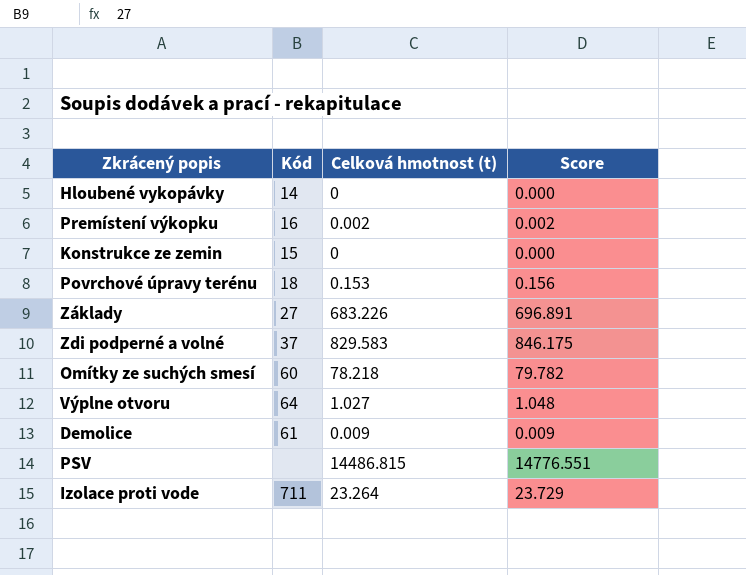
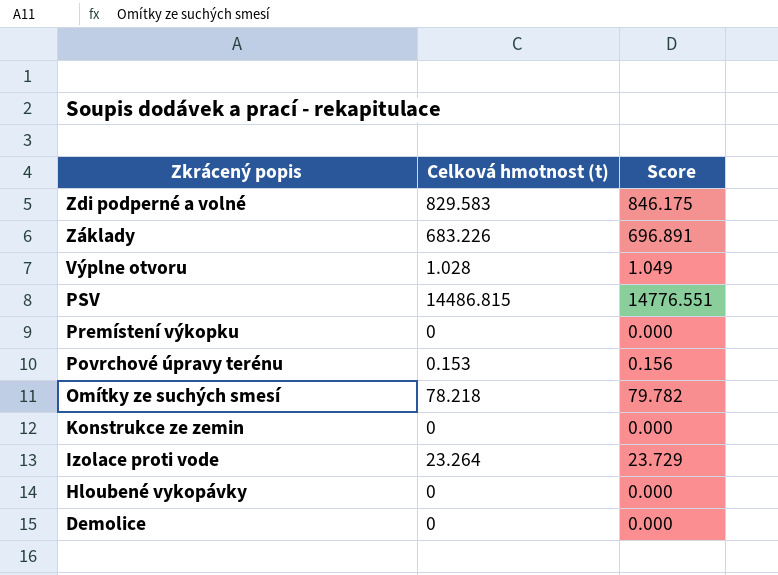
row order: none -> Zkrácený popis descending
column Kód | position: 2 -> none
Výplne otvoru | Celková hmotnost (t): 1.027 -> 1.028
Výplne otvoru | Score: 1.048 -> 1.049
Premístení výkopku | Celková hmotnost (t): 0.002 -> 0
Premístení výkopku | Score: 0.002 -> 0.000
Demolice | Celková hmotnost (t): 0.009 -> 0
Demolice | Score: 0.009 -> 0.000

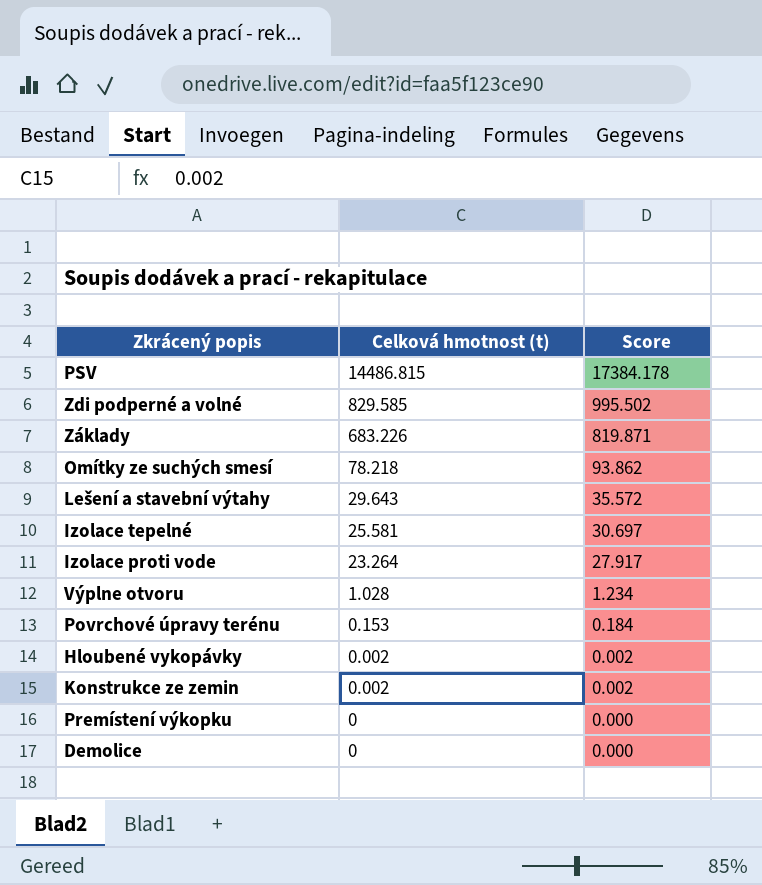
row order: Zkrácený popis descending -> Celková hmotnost (t) descending
column Score | formula: [Celková hmotnost (t)] * 1.02 -> [Celková hmotnost (t)] * 1.2
Zdi podperné a volné | Celková hmotnost (t): 829.583 -> 829.585
row Lešení a stavební výtahy: none -> 29.643 | 35.572
row Izolace tepelné: none -> 25.581 | 30.697
Hloubené vykopávky | Celková hmotnost (t): 0 -> 0.002
Konstrukce ze zemin | Celková hmotnost (t): 0 -> 0.002

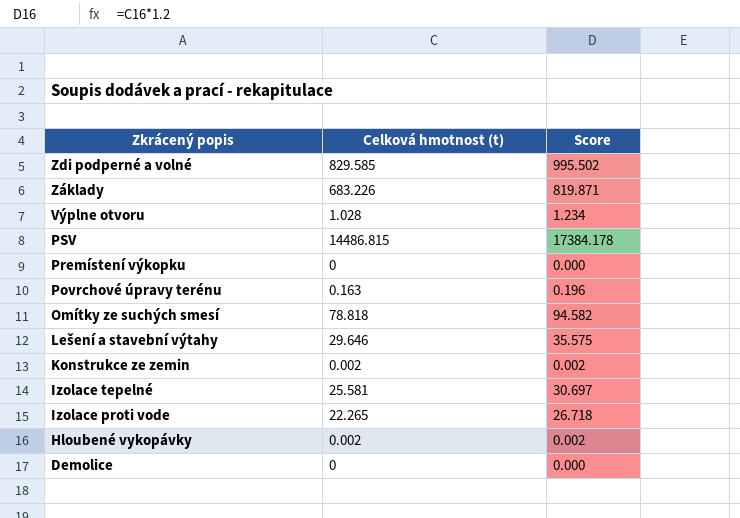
row order: Celková hmotnost (t) descending -> Zkrácený popis descending
Povrchové úpravy terénu | Celková hmotnost (t): 0.153 -> 0.163
Povrchové úpravy terénu | Score: 0.184 -> 0.196
Omítky ze suchých smesí | Celková hmotnost (t): 78.218 -> 78.818
Omítky ze suchých smesí | Score: 93.862 -> 94.582
Lešení a stavební výtahy | Celková hmotnost (t): 29.643 -> 29.646
Lešení a stavební výtahy | Score: 35.572 -> 35.575
Izolace proti vode | Celková hmotnost (t): 23.264 -> 22.265
Izolace proti vode | Score: 27.917 -> 26.718

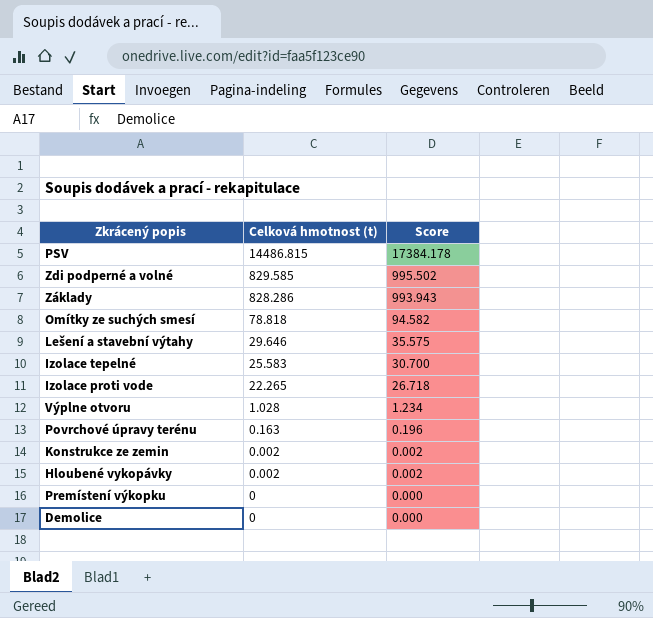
row order: Zkrácený popis descending -> Celková hmotnost (t) descending
Základy | Celková hmotnost (t): 683.226 -> 828.286
Základy | Score: 819.871 -> 993.943
Izolace tepelné | Celková hmotnost (t): 25.581 -> 25.583
Izolace tepelné | Score: 30.697 -> 30.700

